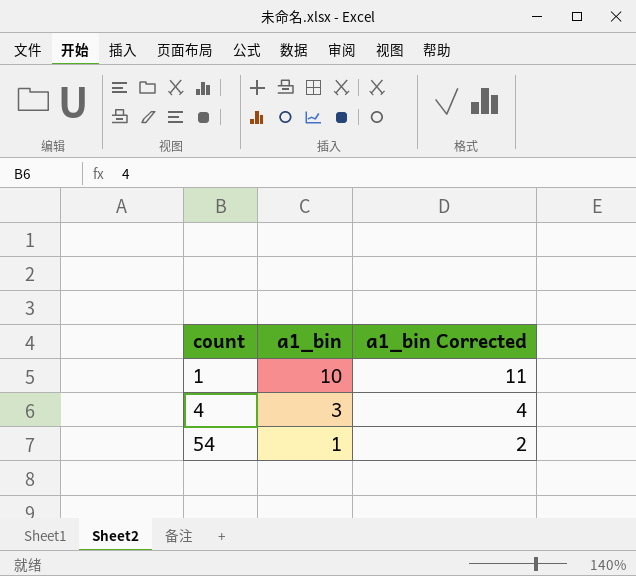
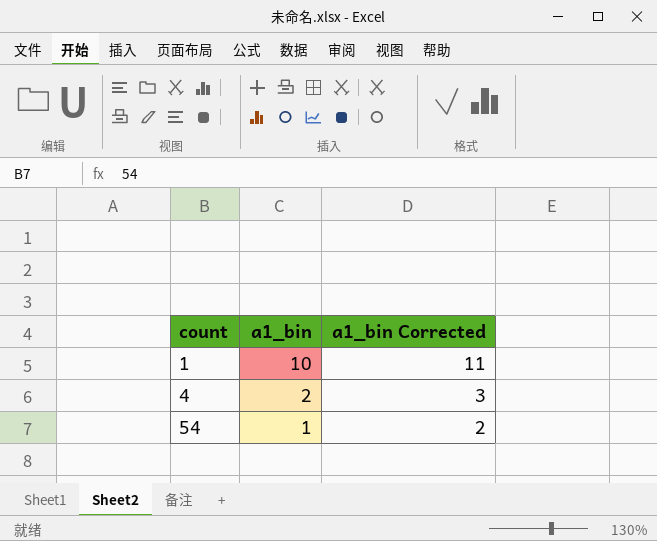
4 | a1_bin: 3 -> 2
4 | a1_bin Corrected: 4 -> 3

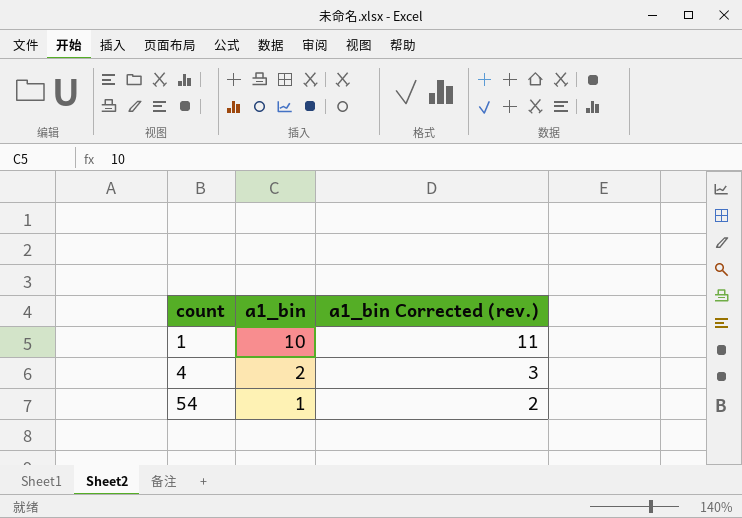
column name: a1_bin Corrected -> a1_bin Corrected (rev.)

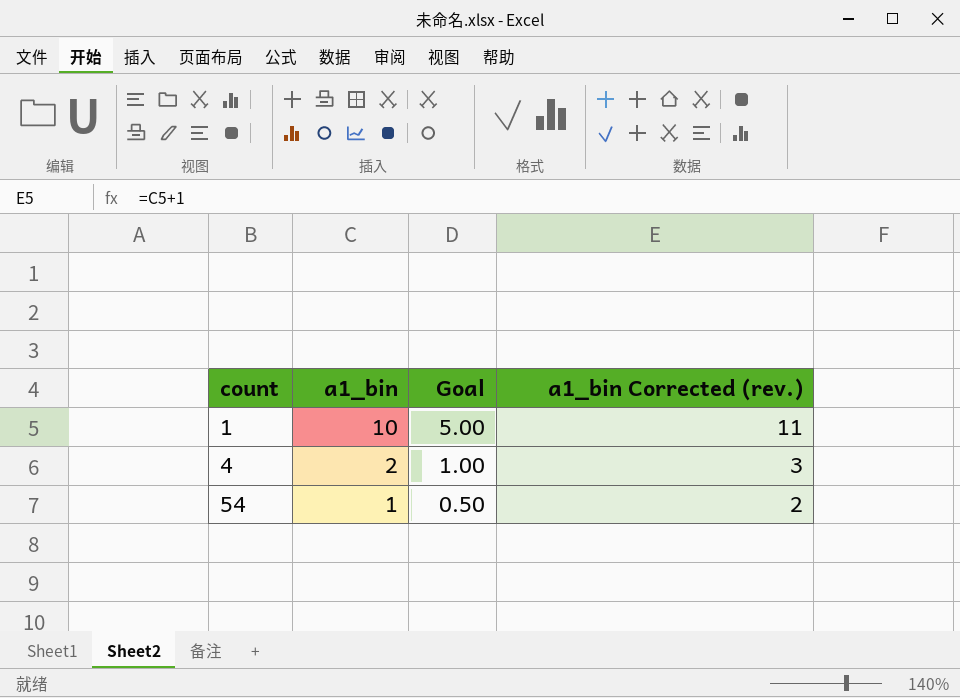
column Goal | formula: none -> [a1_bin] * 0.5

